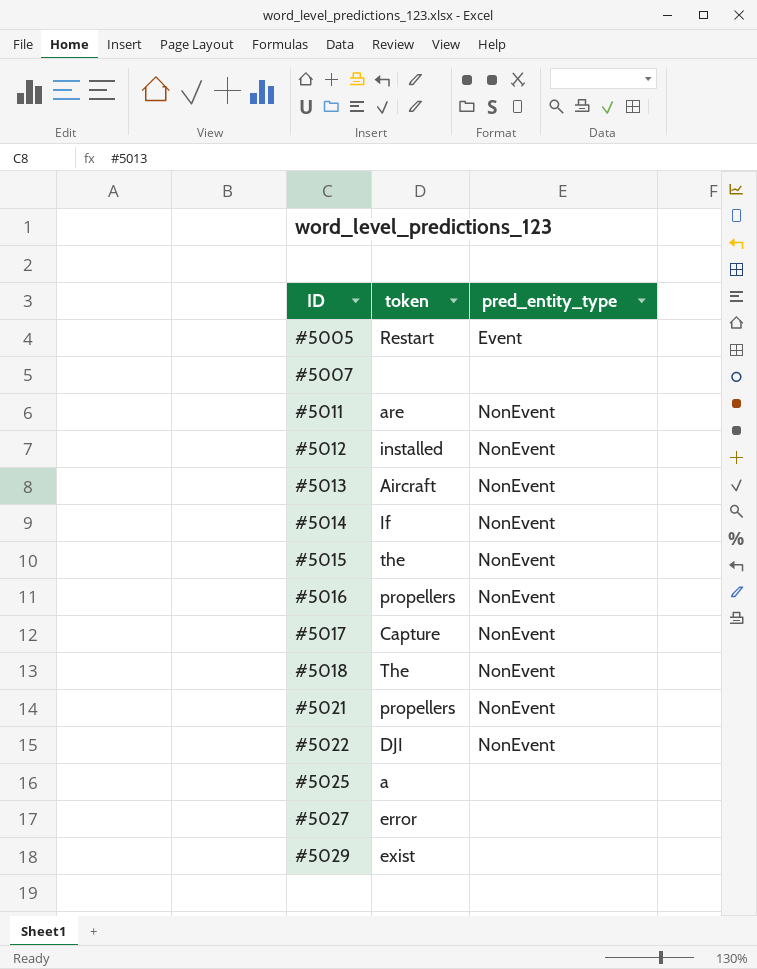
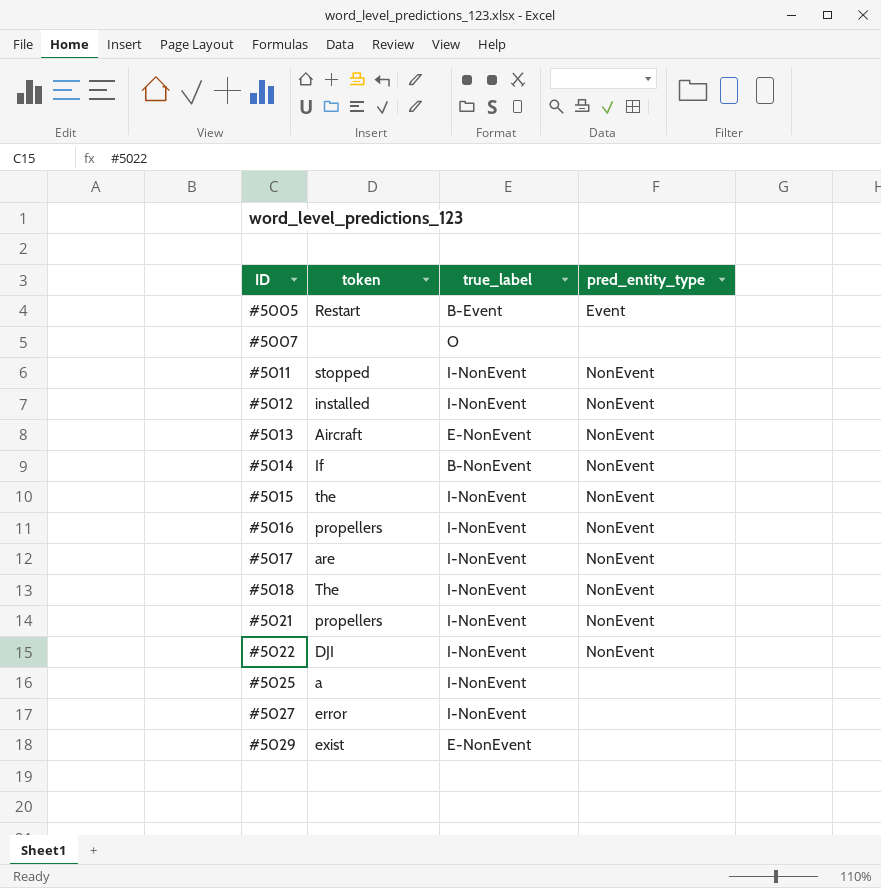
column true_label | position: none -> 3
#5011 | token: are -> stopped
#5017 | token: Capture -> are

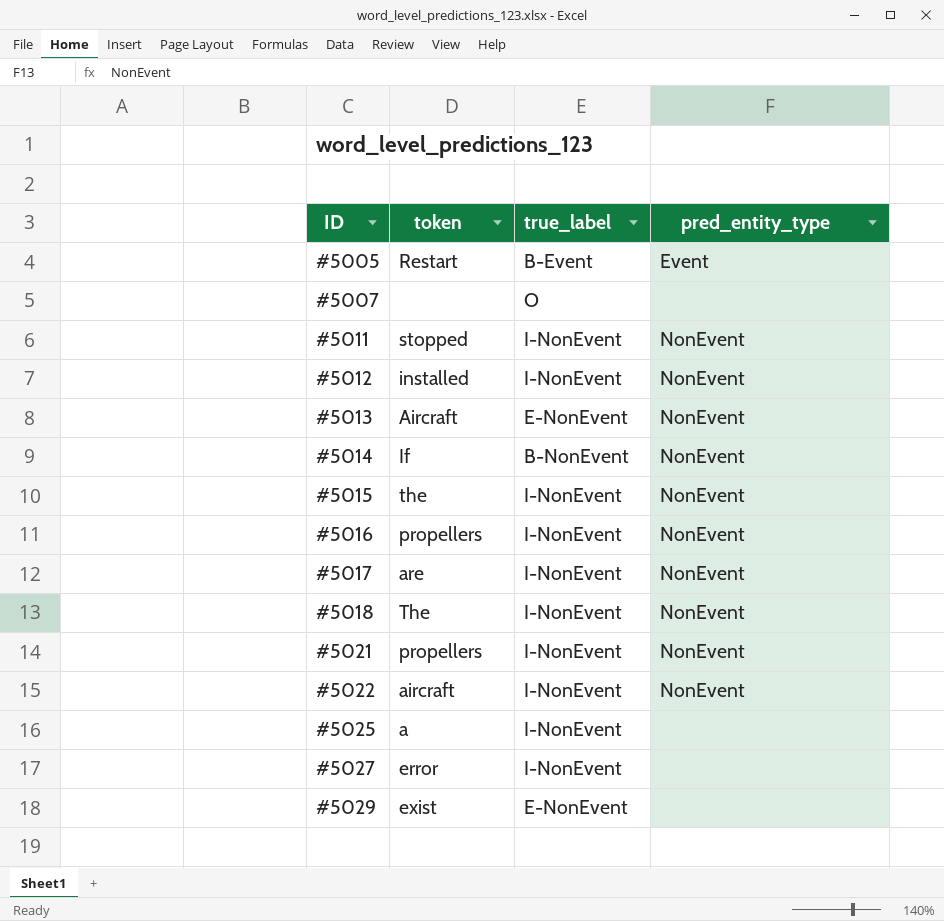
#5022 | token: DJI -> aircraft

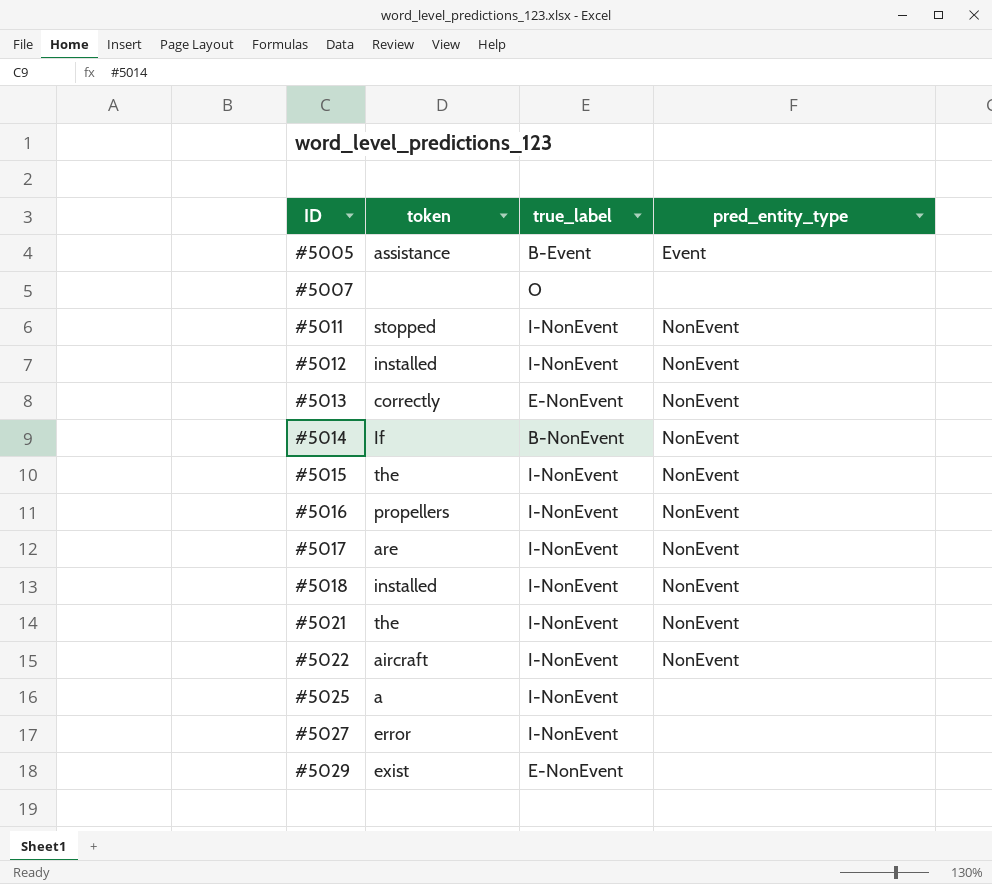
#5005 | token: Restart -> assistance
#5013 | token: Aircraft -> correctly
#5018 | token: The -> installed
#5021 | token: propellers -> the

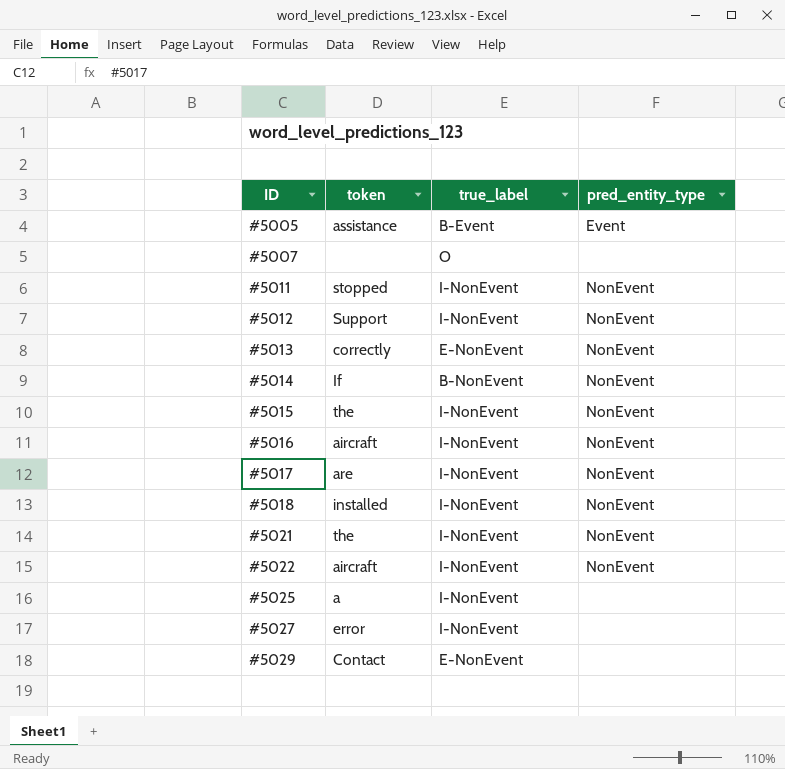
#5012 | token: installed -> Support
#5016 | token: propellers -> aircraft
#5029 | token: exist -> Contact

